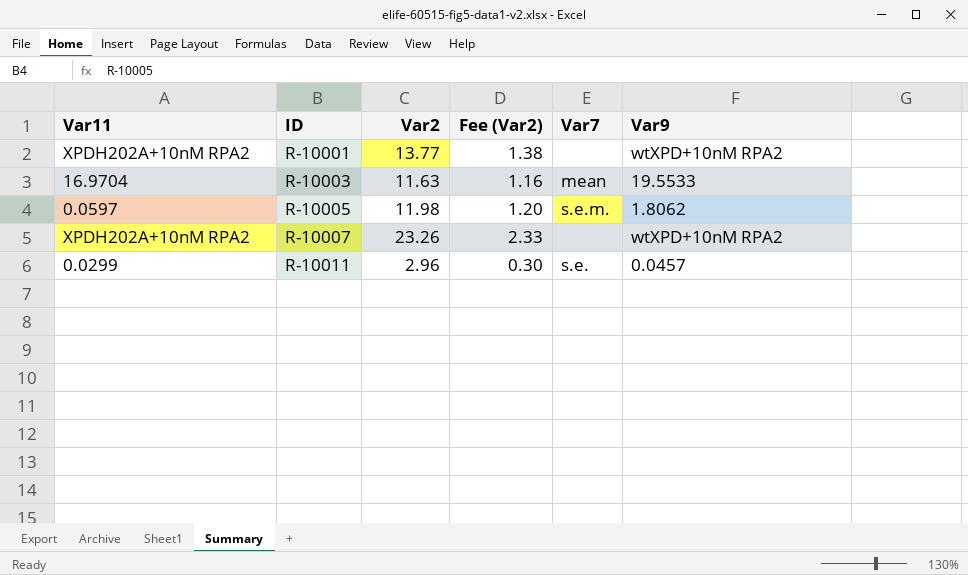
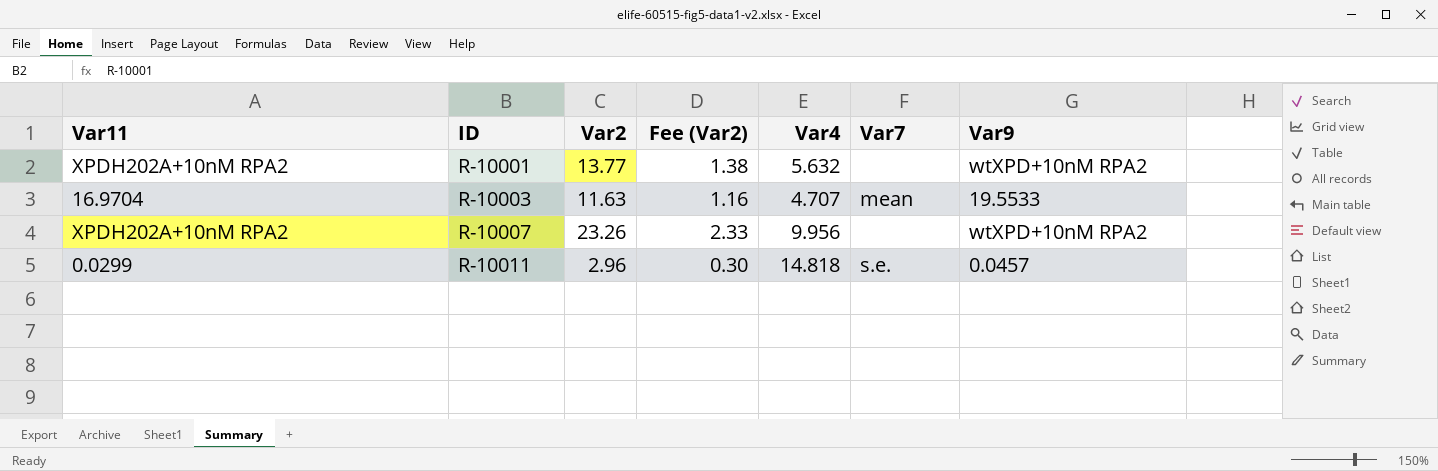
column Var4 | position: none -> 5
row R-10005: 0.0597 | 11.98 | 1.20 | s.e.m. | 1.8062 -> none

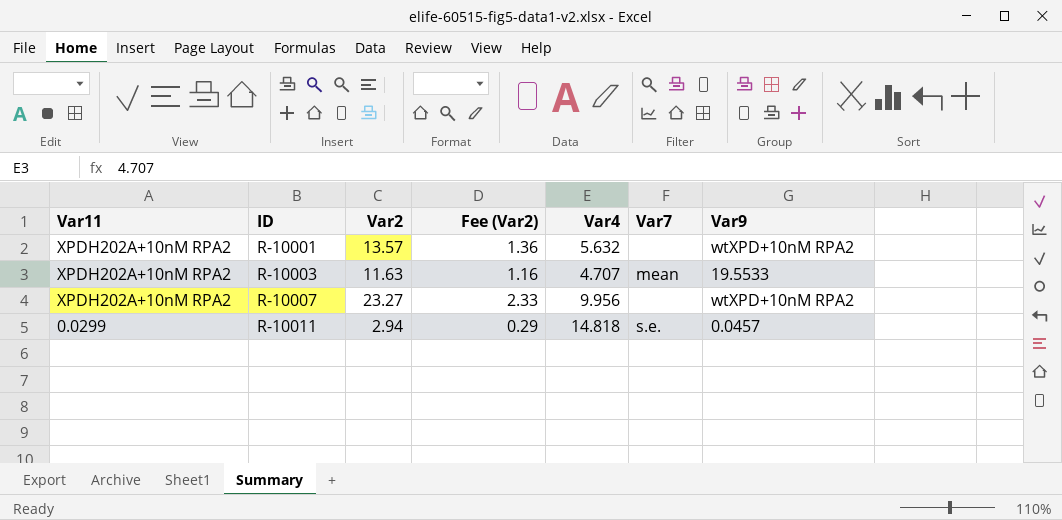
R-10001 | Var2: 13.77 -> 13.57
R-10001 | Fee (Var2): 1.38 -> 1.36
R-10003 | Var11: 16.9704 -> XPDH202A+10nM RPA2
R-10007 | Var2: 23.26 -> 23.27
R-10011 | Var2: 2.96 -> 2.94
R-10011 | Fee (Var2): 0.30 -> 0.29

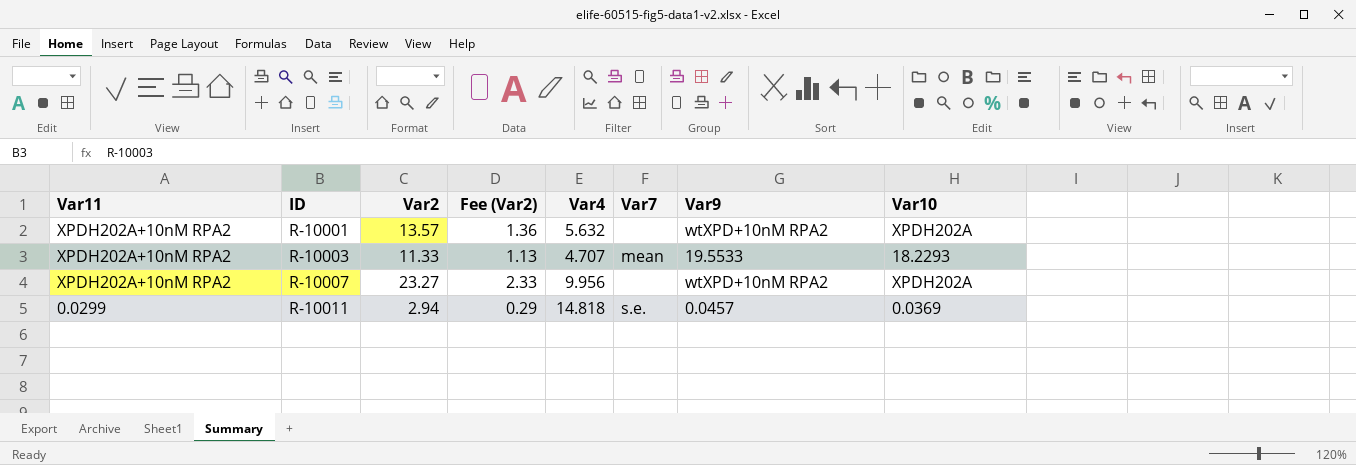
column Var10 | position: none -> 8
R-10003 | Var2: 11.63 -> 11.33
R-10003 | Fee (Var2): 1.16 -> 1.13

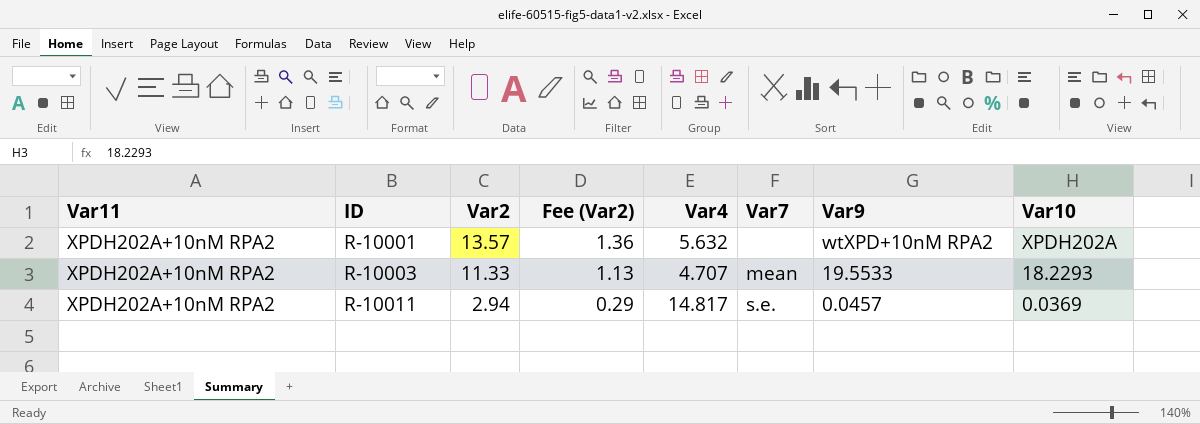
row R-10007: XPDH202A+10nM RPA2 | 23.27 | 2.33 | 9.956 | none | wtXPD+10nM RPA2 | XPDH202A -> none
R-10011 | Var11: 0.0299 -> XPDH202A+10nM RPA2
R-10011 | Var4: 14.818 -> 14.817

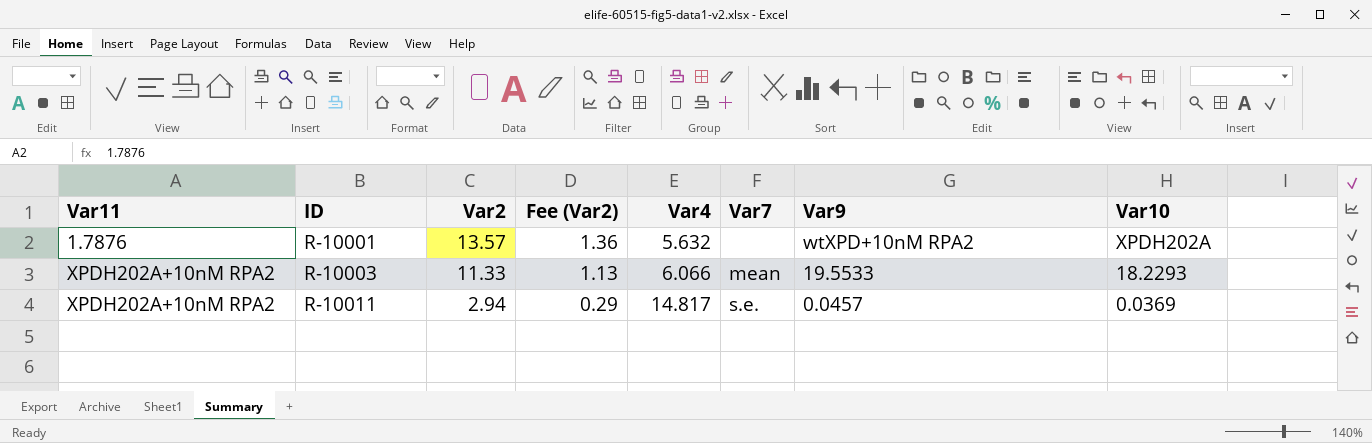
R-10001 | Var11: XPDH202A+10nM RPA2 -> 1.7876
R-10003 | Var4: 4.707 -> 6.066

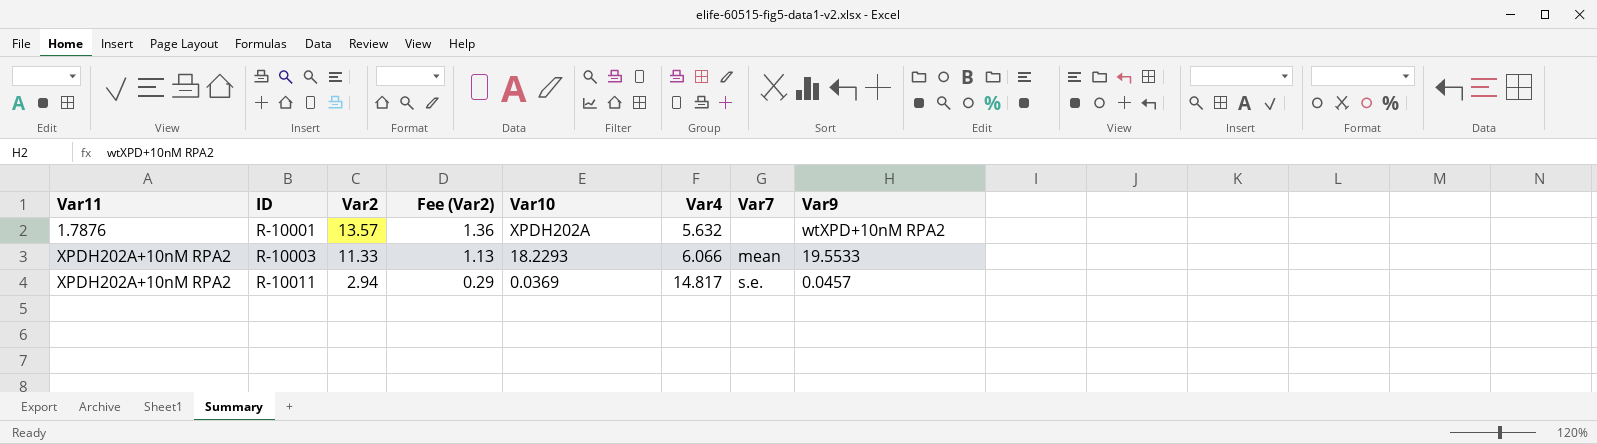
column Var10 | position: 8 -> 5

